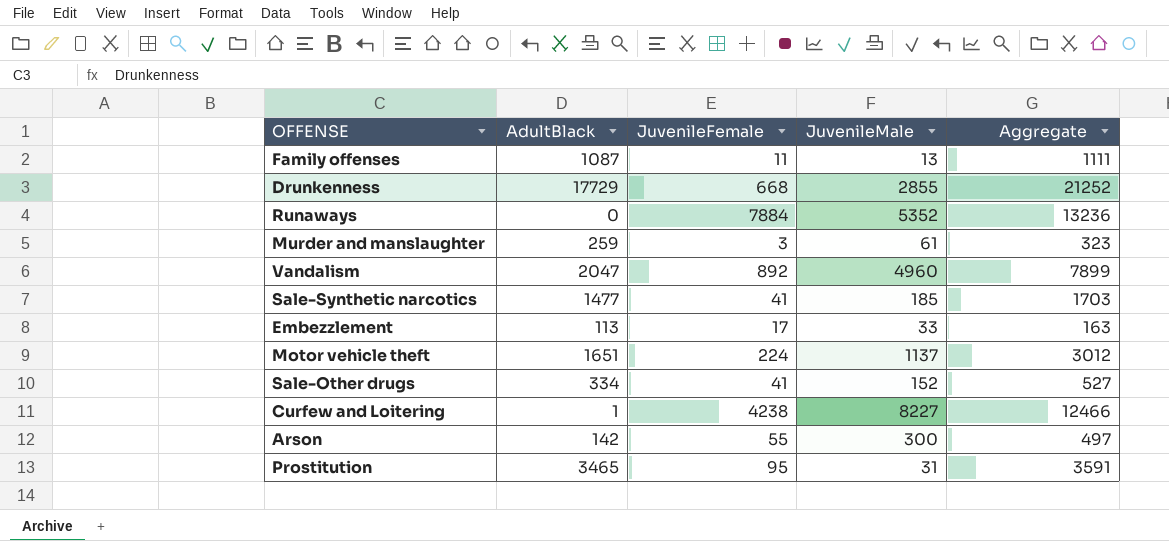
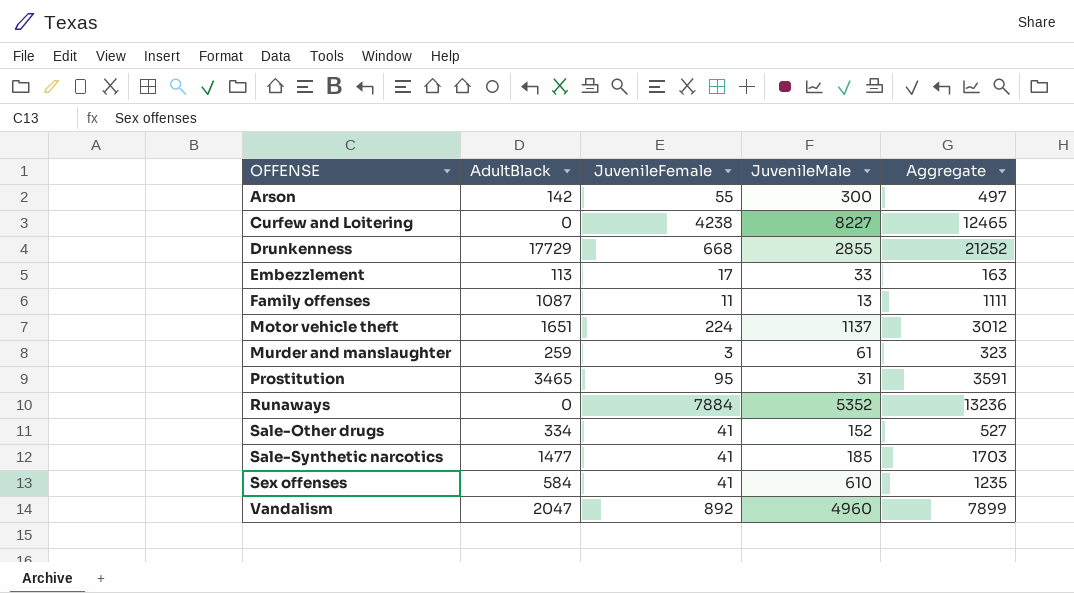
row order: none -> OFFENSE ascending
Curfew and Loitering | AdultBlack: 1 -> 0
Curfew and Loitering | Aggregate: 12466 -> 12465
row Sex offenses: none -> 584 | 41 | 610 | 1235

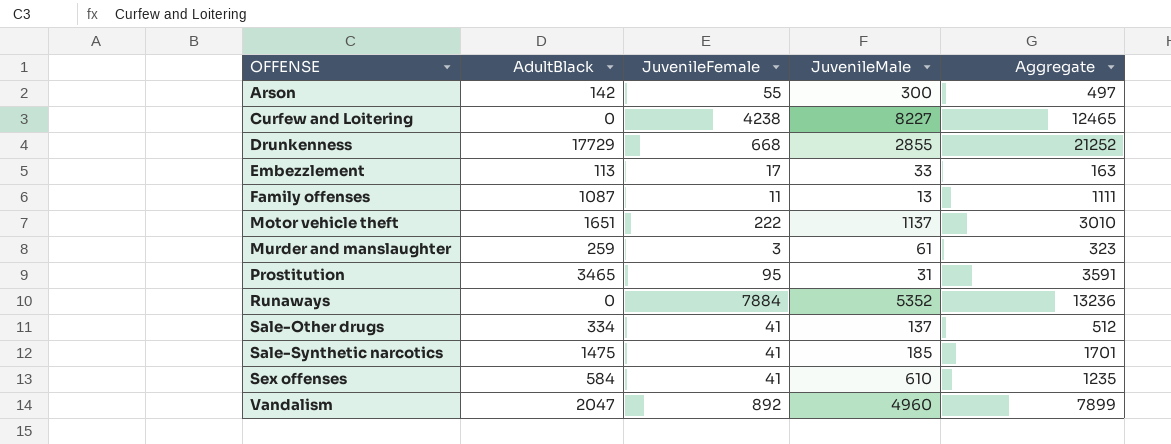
Motor vehicle theft | JuvenileFemale: 224 -> 222
Motor vehicle theft | Aggregate: 3012 -> 3010
Sale-Other drugs | JuvenileMale: 152 -> 137
Sale-Other drugs | Aggregate: 527 -> 512
Sale-Synthetic narcotics | AdultBlack: 1477 -> 1475
Sale-Synthetic narcotics | Aggregate: 1703 -> 1701

